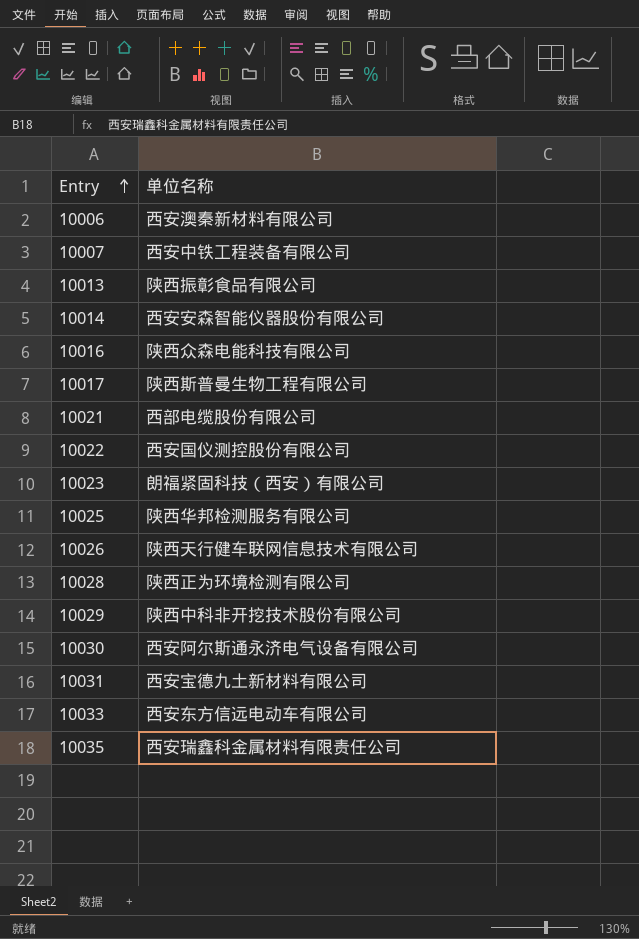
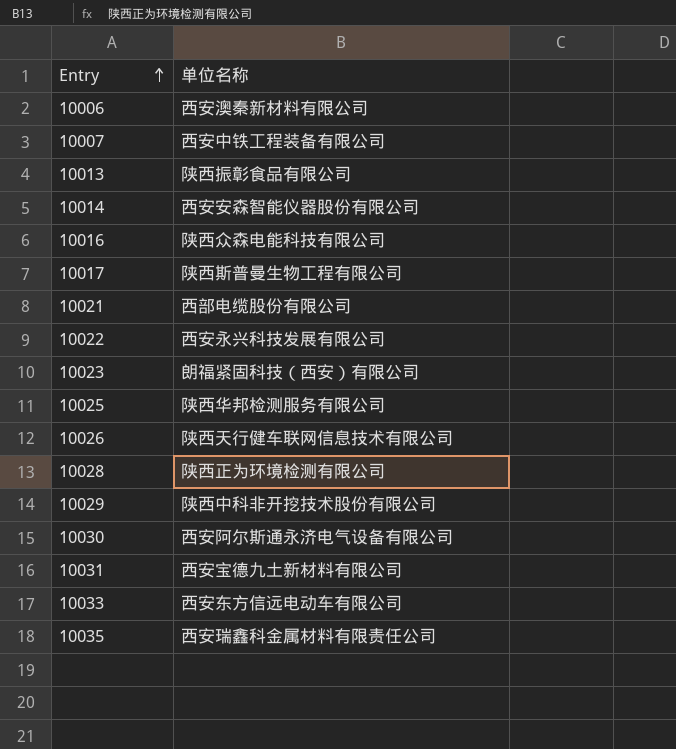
10022 | 单位名称: 西安国仪测控股份有限公司 -> 西安永兴科技发展有限公司

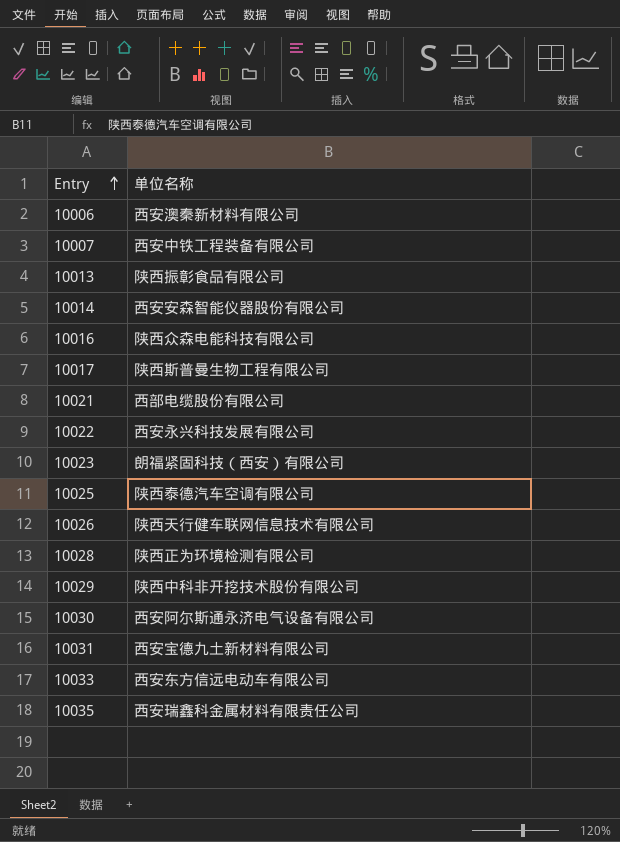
10025 | 单位名称: 陕西华邦检测服务有限公司 -> 陕西泰德汽车空调有限公司

